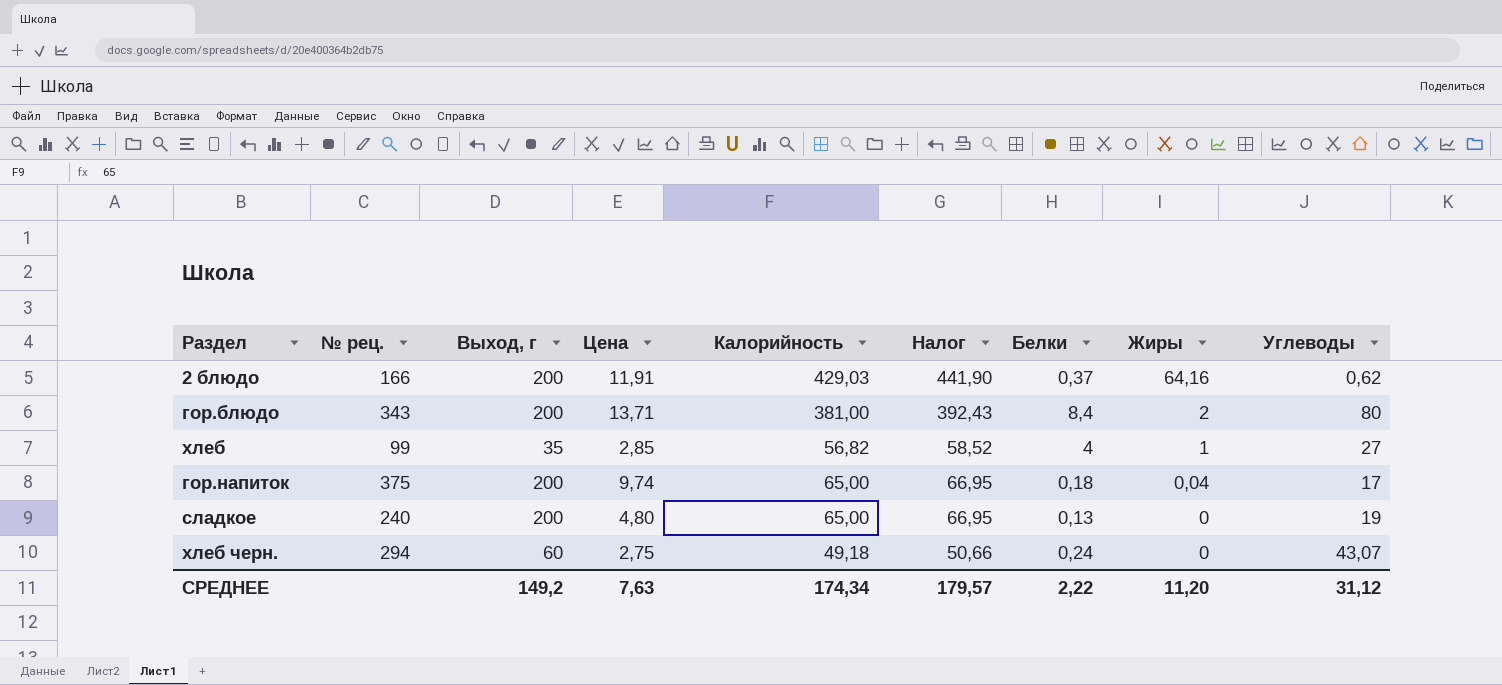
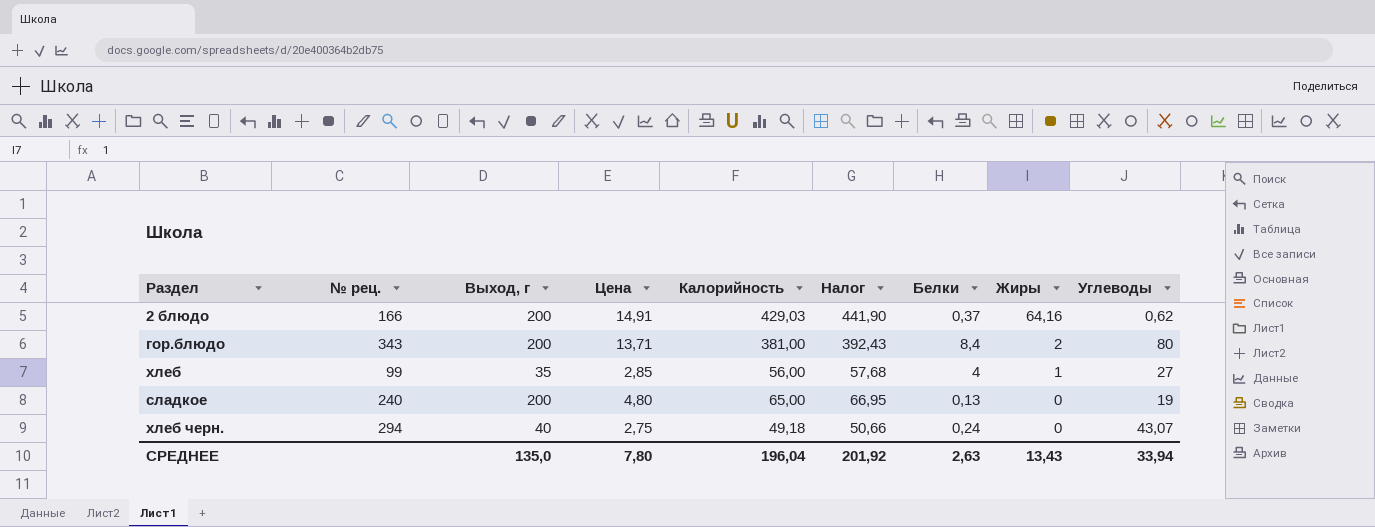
row гор.напиток: 375 | 200 | 9,74 | 65,00 | 66,95 | 0,18 | 0,04 | 17 -> none
2 блюдо | Цена: 11,91 -> 14,91
хлеб | Калорийность: 56,82 -> 56,00
хлеб | Налог: 58,52 -> 57,68
хлеб черн. | Выход, г: 60 -> 40
СРЕДНЕЕ | Выход, г: 149,2 -> 135,0
СРЕДНЕЕ | Цена: 7,63 -> 7,80
СРЕДНЕЕ | Калорийность: 174,34 -> 196,04
СРЕДНЕЕ | Налог: 179,57 -> 201,92
СРЕДНЕЕ | Белки: 2,22 -> 2,63
СРЕДНЕЕ | Жиры: 11,20 -> 13,43
СРЕДНЕЕ | Углеводы: 31,12 -> 33,94

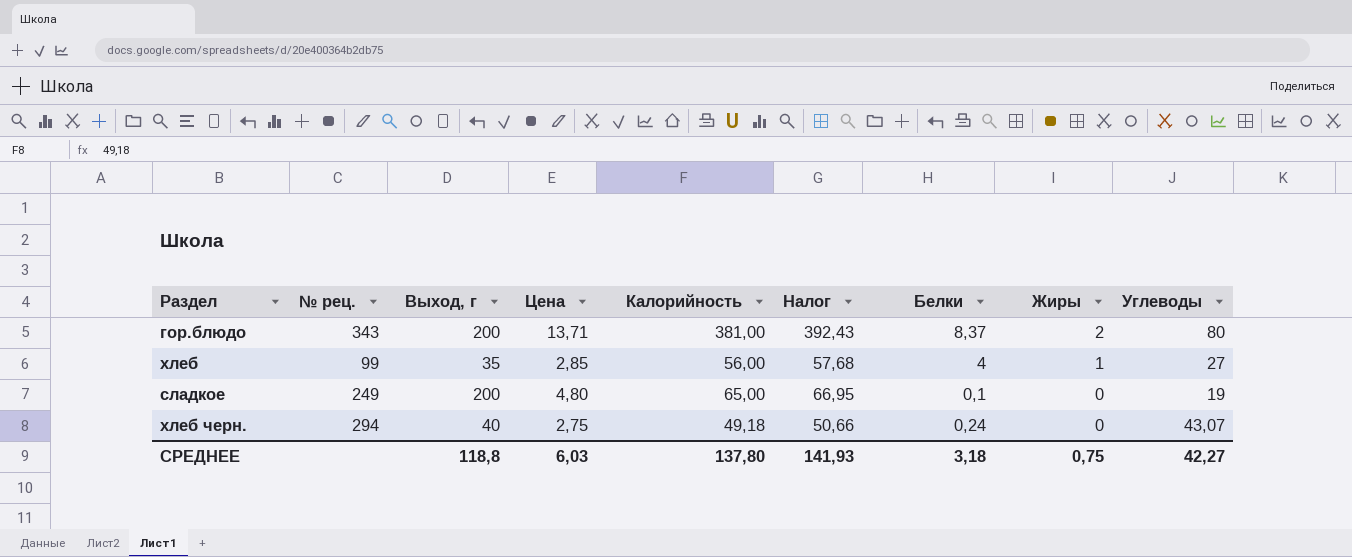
row 2 блюдо: 166 | 200 | 14,91 | 429,03 | 441,90 | 0,37 | 64,16 | 0,62 -> none
гор.блюдо | Белки: 8,4 -> 8,37
сладкое | № рец.: 240 -> 249
сладкое | Белки: 0,13 -> 0,1
СРЕДНЕЕ | Выход, г: 135,0 -> 118,8
СРЕДНЕЕ | Цена: 7,80 -> 6,03
СРЕДНЕЕ | Калорийность: 196,04 -> 137,80
СРЕДНЕЕ | Налог: 201,92 -> 141,93
СРЕДНЕЕ | Белки: 2,63 -> 3,18
СРЕДНЕЕ | Жиры: 13,43 -> 0,75
СРЕДНЕЕ | Углеводы: 33,94 -> 42,27

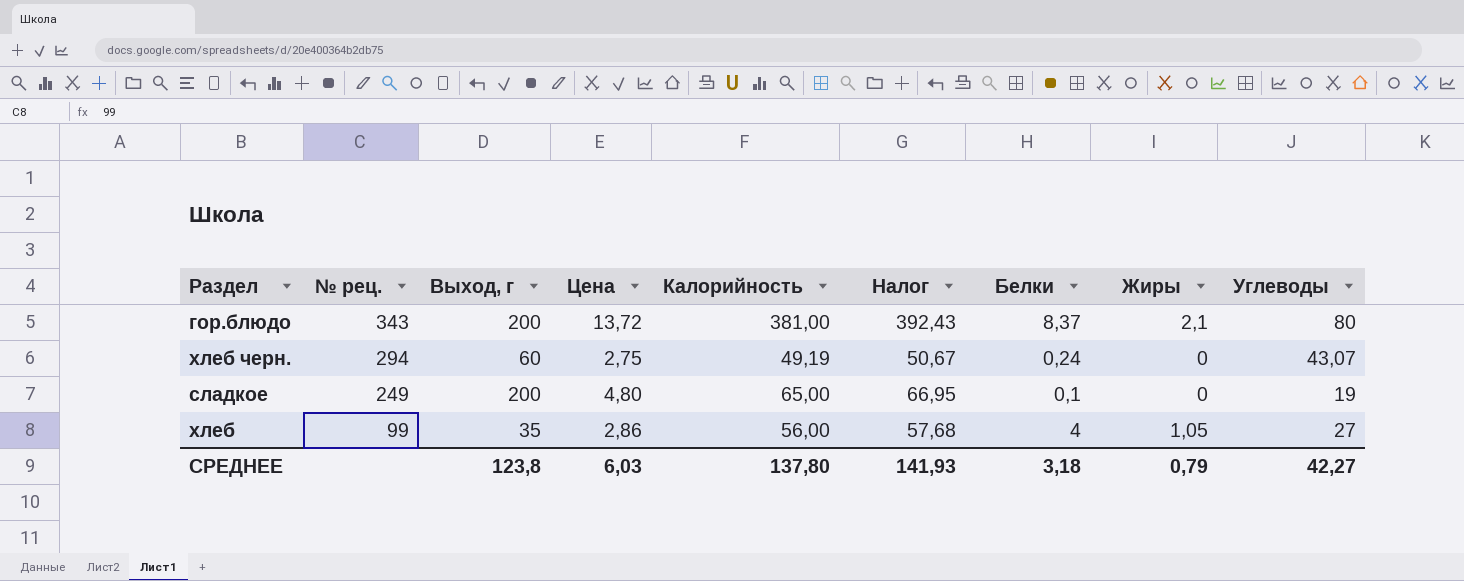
row order: Жиры descending -> № рец. descending
гор.блюдо | Цена: 13,71 -> 13,72
гор.блюдо | Жиры: 2 -> 2,1
хлеб черн. | Выход, г: 40 -> 60
хлеб черн. | Калорийность: 49,18 -> 49,19
хлеб черн. | Налог: 50,66 -> 50,67
хлеб | Цена: 2,85 -> 2,86
хлеб | Жиры: 1 -> 1,05
СРЕДНЕЕ | Выход, г: 118,8 -> 123,8
СРЕДНЕЕ | Жиры: 0,75 -> 0,79

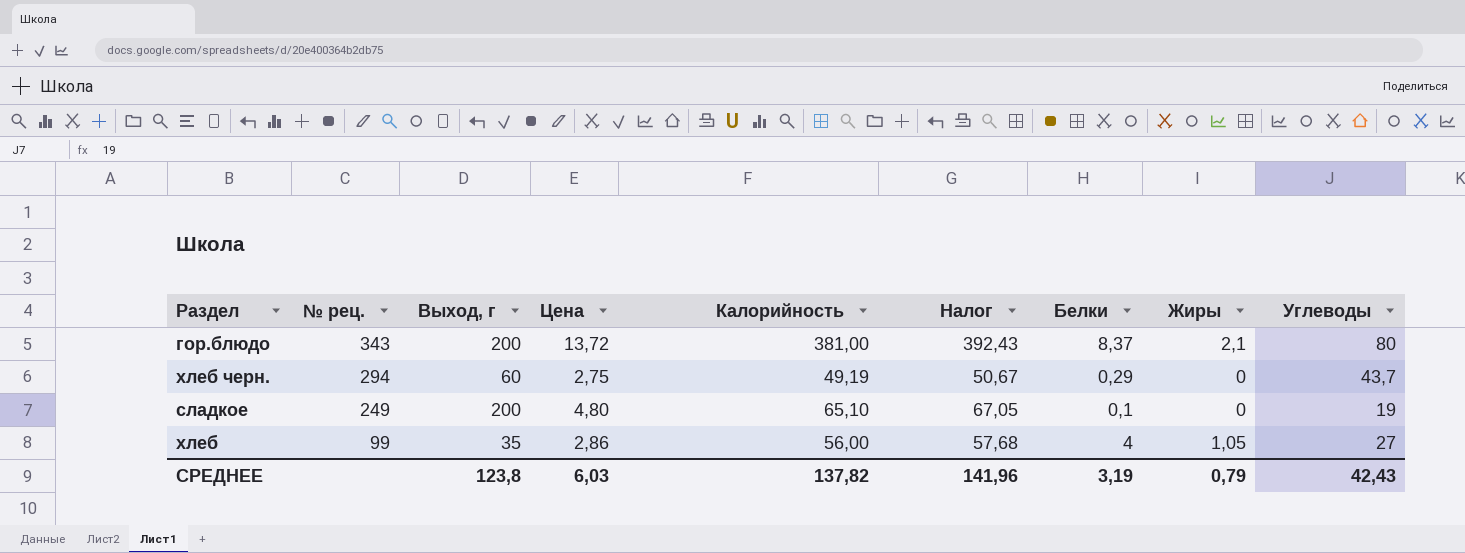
хлеб черн. | Белки: 0,24 -> 0,29
хлеб черн. | Углеводы: 43,07 -> 43,7
сладкое | Калорийность: 65,00 -> 65,10
сладкое | Налог: 66,95 -> 67,05
СРЕДНЕЕ | Калорийность: 137,80 -> 137,82
СРЕДНЕЕ | Налог: 141,93 -> 141,96
СРЕДНЕЕ | Белки: 3,18 -> 3,19
СРЕДНЕЕ | Углеводы: 42,27 -> 42,43

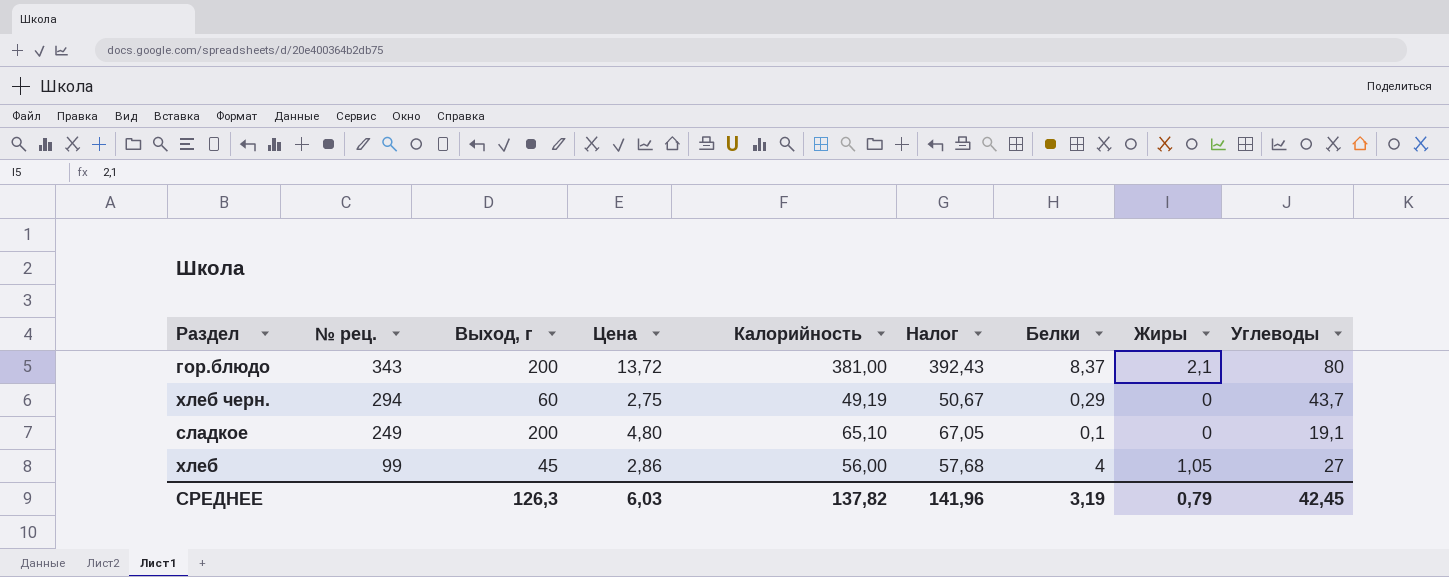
сладкое | Углеводы: 19 -> 19,1
хлеб | Выход, г: 35 -> 45
СРЕДНЕЕ | Выход, г: 123,8 -> 126,3
СРЕДНЕЕ | Углеводы: 42,43 -> 42,45

